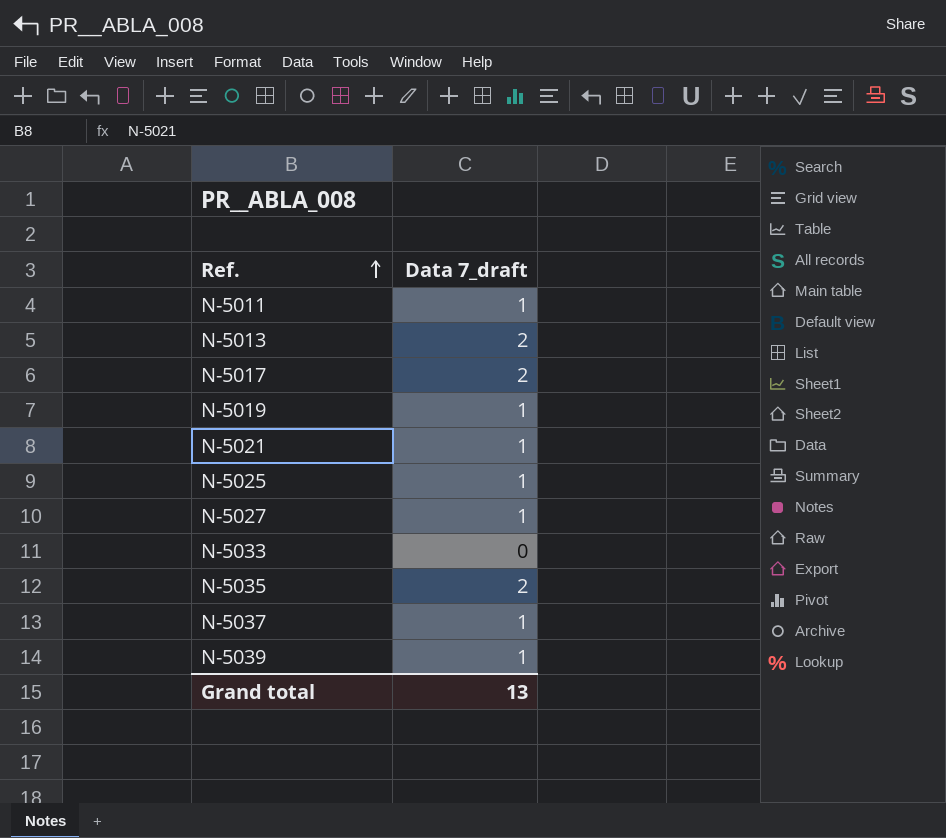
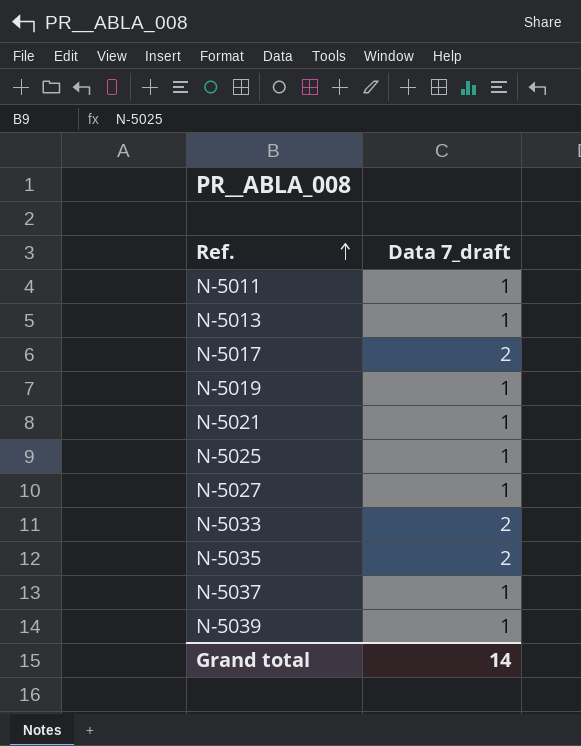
N-5013 | Data 7_draft: 2 -> 1
N-5033 | Data 7_draft: 0 -> 2
Grand total | Data 7_draft: 13 -> 14

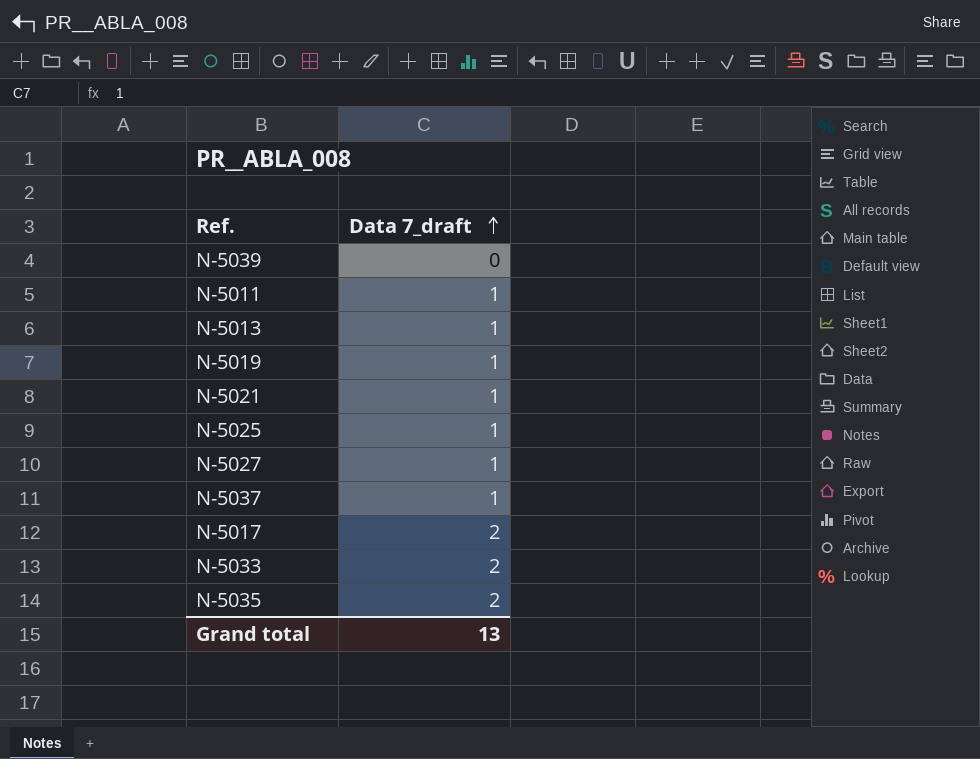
row order: Ref. ascending -> Data 7_draft ascending
N-5039 | Data 7_draft: 1 -> 0
Grand total | Data 7_draft: 14 -> 13

